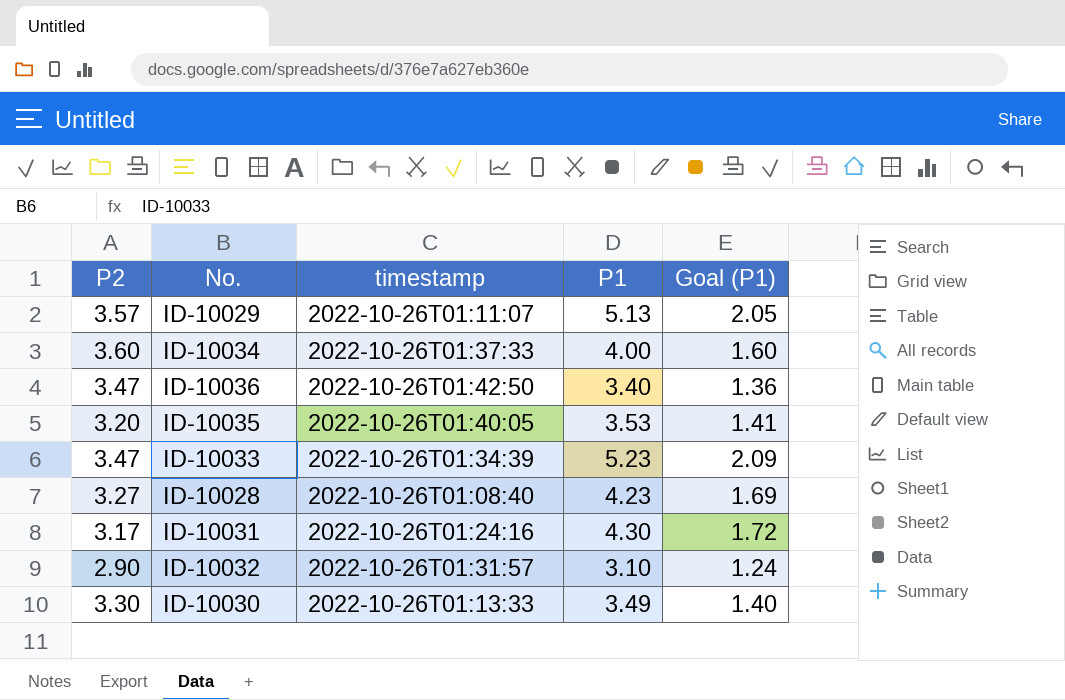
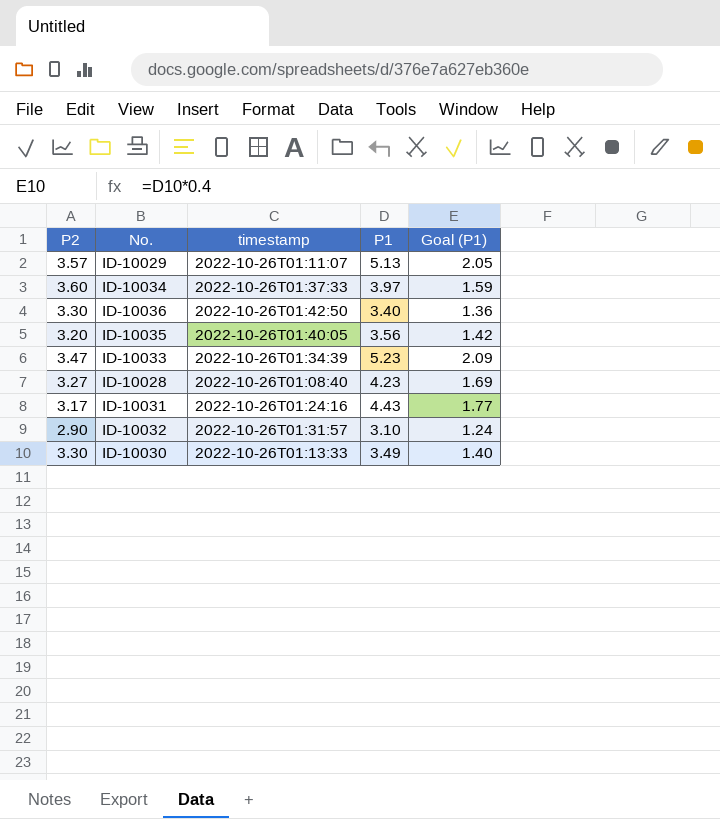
ID-10034 | P1: 4.00 -> 3.97
ID-10034 | Goal (P1): 1.60 -> 1.59
ID-10036 | P2: 3.47 -> 3.30
ID-10035 | P1: 3.53 -> 3.56
ID-10035 | Goal (P1): 1.41 -> 1.42
ID-10031 | P1: 4.30 -> 4.43
ID-10031 | Goal (P1): 1.72 -> 1.77

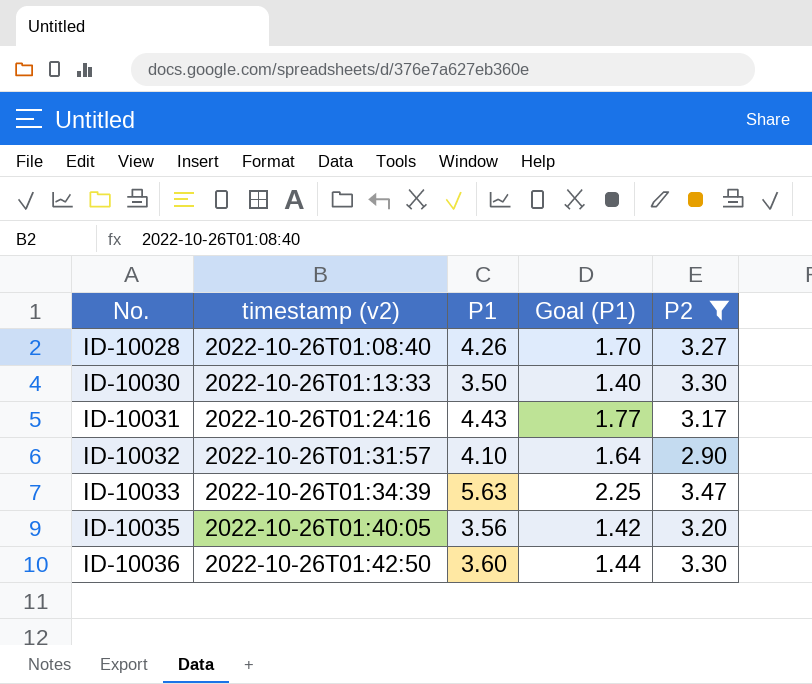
filter: none -> P2 <= 3.47
row order: none -> No. ascending
column name: timestamp -> timestamp (v2)
column P2 | position: 1 -> 5
ID-10028 | P1: 4.23 -> 4.26
ID-10028 | Goal (P1): 1.69 -> 1.70
ID-10030 | P1: 3.49 -> 3.50
ID-10032 | P1: 3.10 -> 4.10
ID-10032 | Goal (P1): 1.24 -> 1.64
ID-10033 | P1: 5.23 -> 5.63
ID-10033 | Goal (P1): 2.09 -> 2.25
ID-10036 | P1: 3.40 -> 3.60
ID-10036 | Goal (P1): 1.36 -> 1.44

